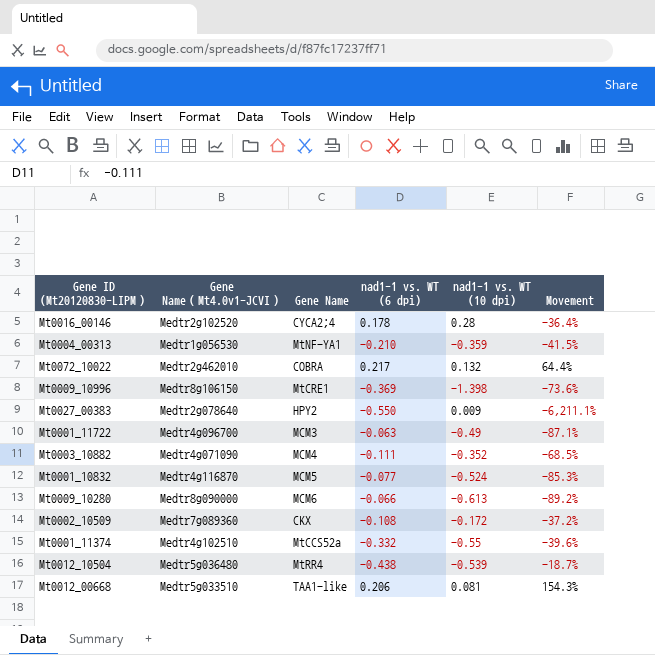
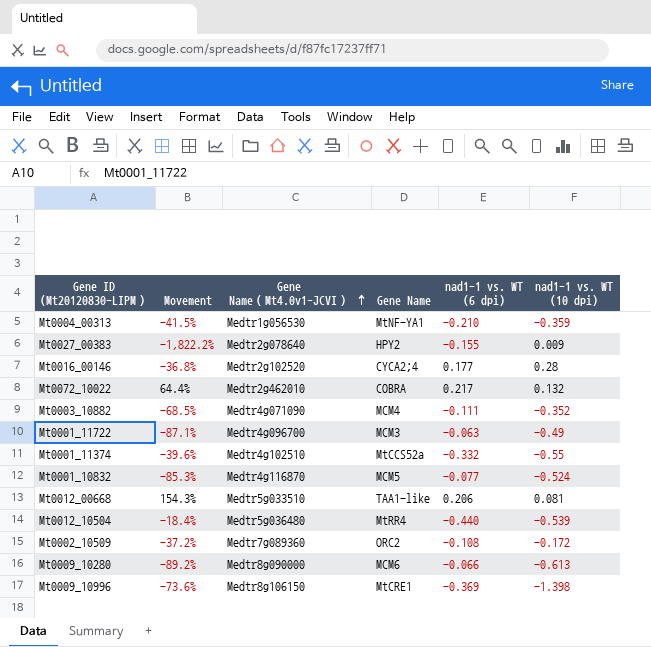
row order: none -> Gene Name（Mt4.0v1-JCVI） ascending
column Movement | position: 6 -> 2
Mt0027_00383 | Movement: -6,211.1% -> -1,822.2%
Mt0027_00383 | nad1-1 vs. WT (6 dpi): -0.550 -> -0.155
Mt0016_00146 | Movement: -36.4% -> -36.8%
Mt0016_00146 | nad1-1 vs. WT (6 dpi): 0.178 -> 0.177
Mt0012_10504 | Movement: -18.7% -> -18.4%
Mt0012_10504 | nad1-1 vs. WT (6 dpi): -0.438 -> -0.440
Mt0002_10509 | Gene Name: CKX -> ORC2

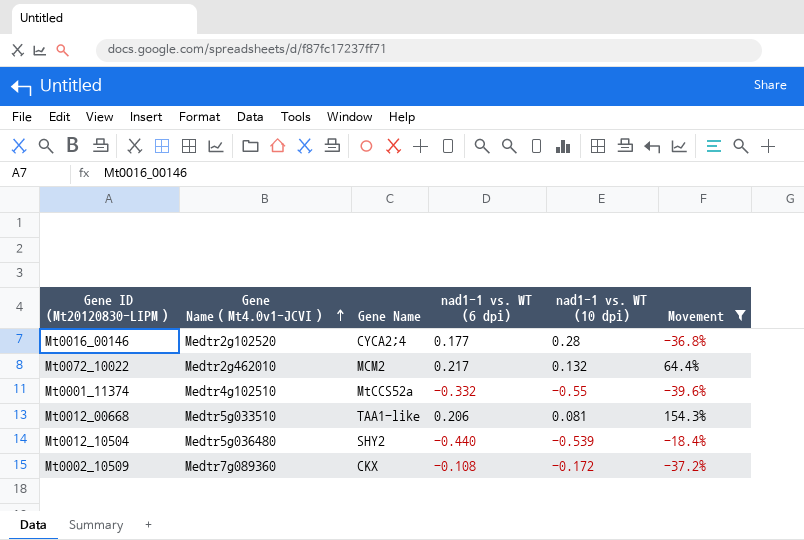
filter: none -> Movement >= -39.6%
column Movement | position: 2 -> 6
Mt0072_10022 | Gene Name: COBRA -> MCM2
Mt0012_10504 | Gene Name: MtRR4 -> SHY2
Mt0002_10509 | Gene Name: ORC2 -> CKX

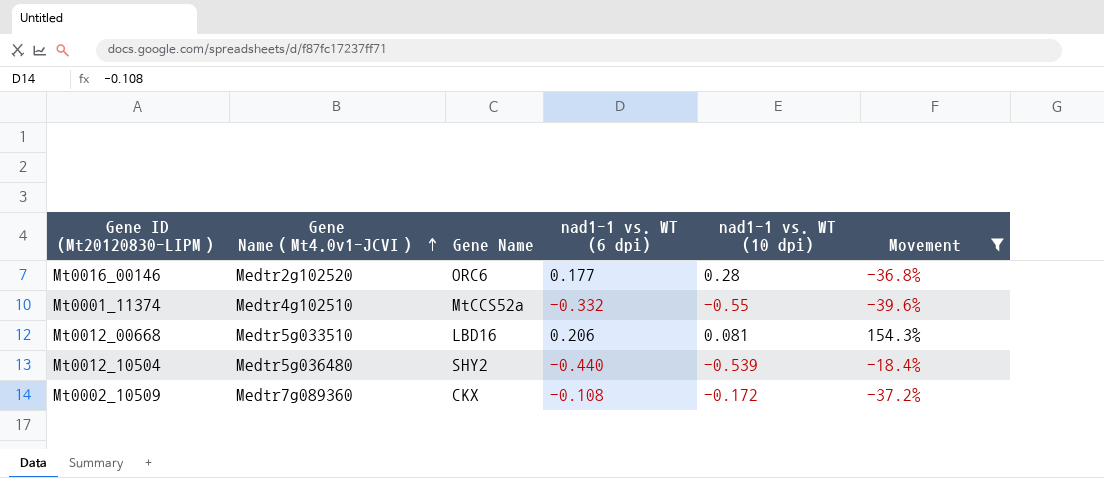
row Mt0072_10022: Medtr2g462010 | MCM2 | 0.217 | 0.132 | 64.4% -> none
Mt0016_00146 | Gene Name: CYCA2;4 -> ORC6
Mt0012_00668 | Gene Name: TAA1-like -> LBD16

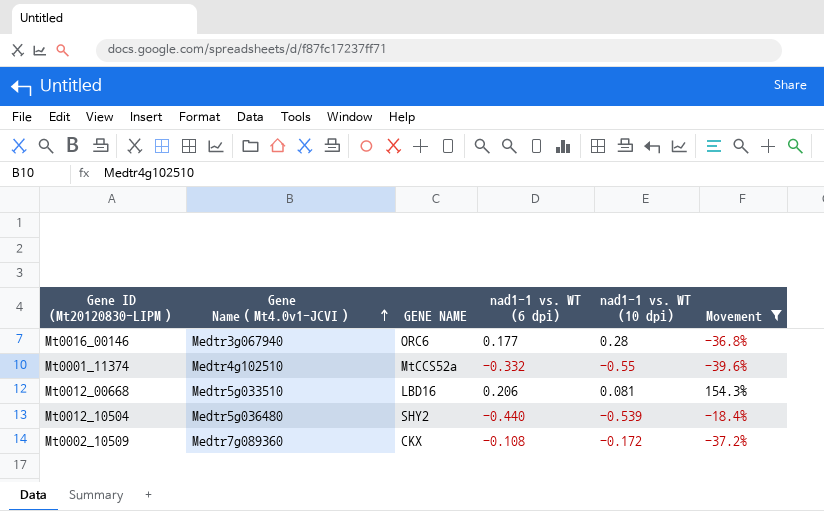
column name: Gene Name -> GENE NAME
Mt0016_00146 | Gene Name（Mt4.0v1-JCVI）: Medtr2g102520 -> Medtr3g067940

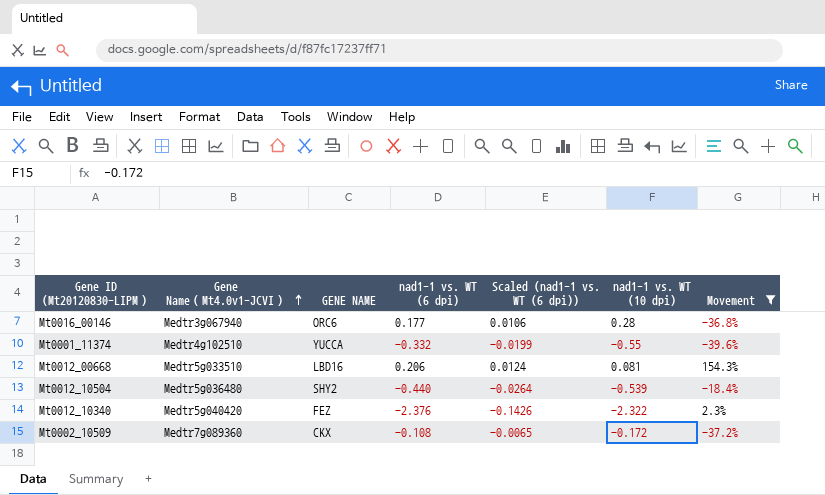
column Scaled (nad1-1 vs. WT (6 dpi)) | formula: none -> [nad1-1 vs. WT (6 dpi)] * 0.06
Mt0001_11374 | GENE NAME: MtCCS52a -> YUCCA
row Mt0012_10340: none -> Medtr5g040420 | FEZ | -2.376 | -0.1426 | -2.322 | 2.3%

